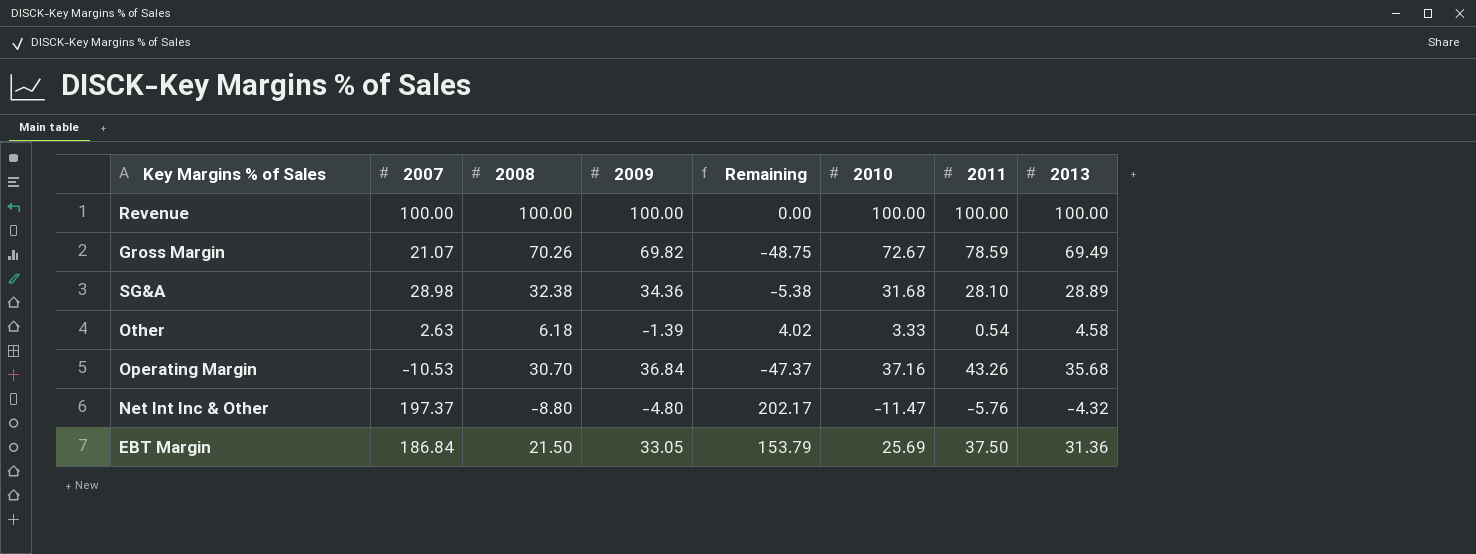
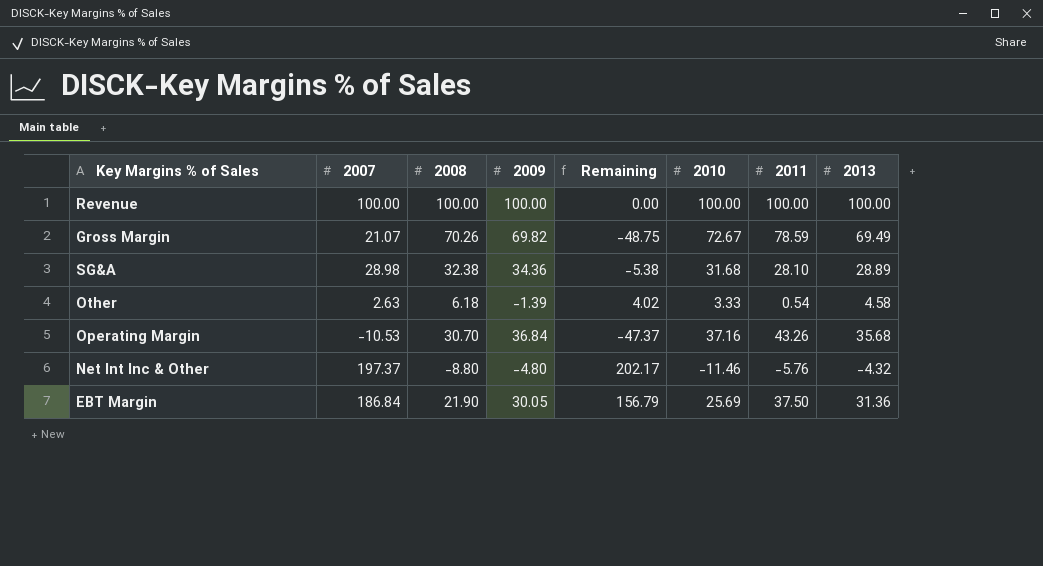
Net Int Inc & Other | 2010: -11.47 -> -11.46
EBT Margin | 2008: 21.50 -> 21.90
EBT Margin | 2009: 33.05 -> 30.05
EBT Margin | Remaining: 153.79 -> 156.79

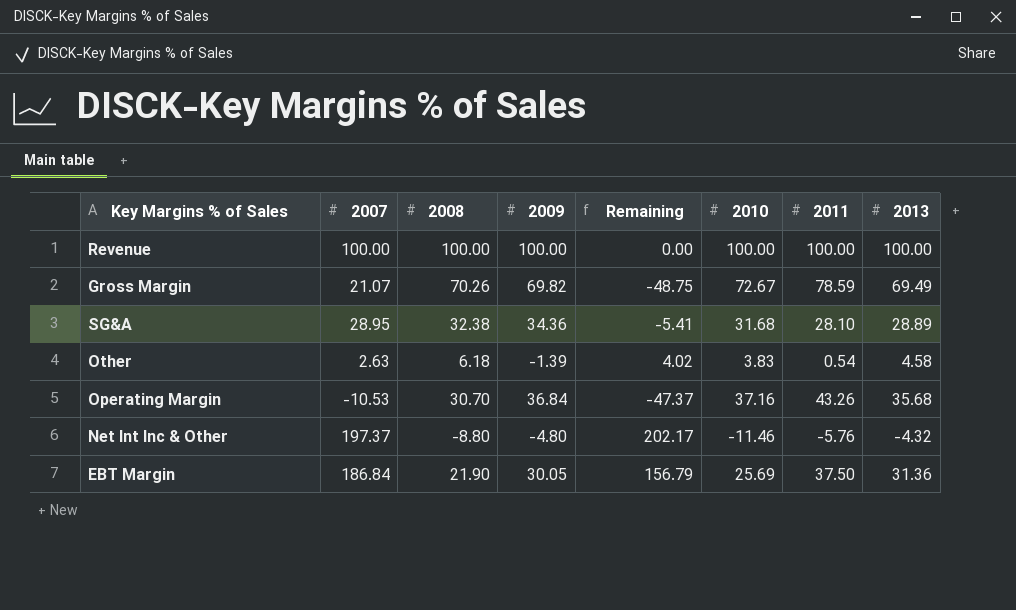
SG&A | 2007: 28.98 -> 28.95
SG&A | Remaining: -5.38 -> -5.41
Other | 2010: 3.33 -> 3.83

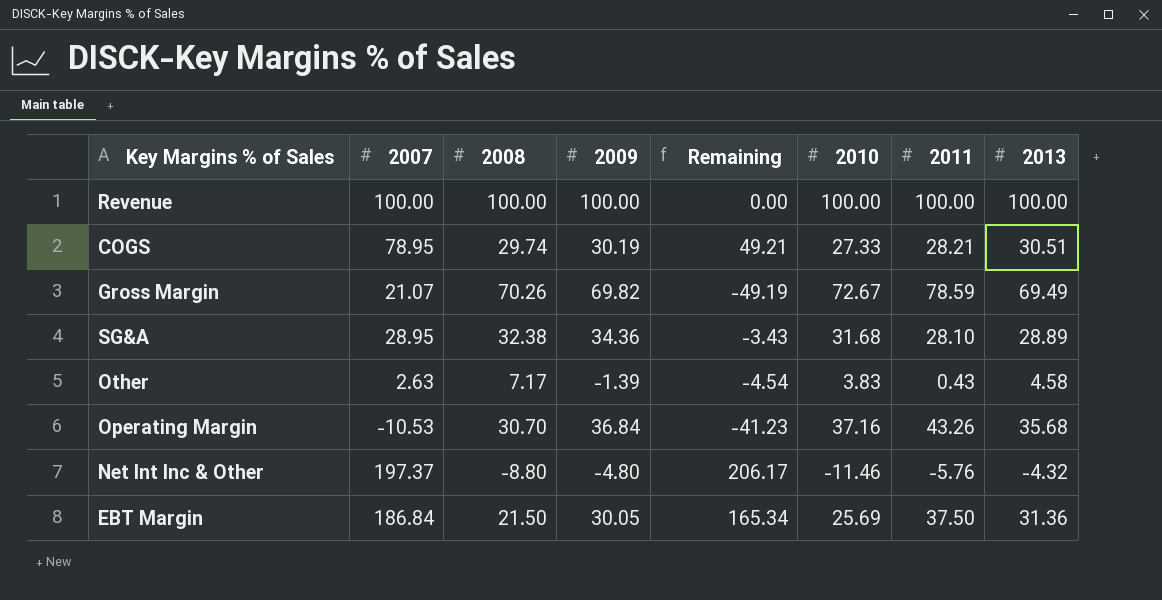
column Remaining | formula: [2007] - [2009] -> [2007] - [2008]
row COGS: none -> 78.95 | 29.74 | 30.19 | 49.21 | 27.33 | 28.21 | 30.51
Other | 2008: 6.18 -> 7.17
Other | 2011: 0.54 -> 0.43
EBT Margin | 2008: 21.90 -> 21.50

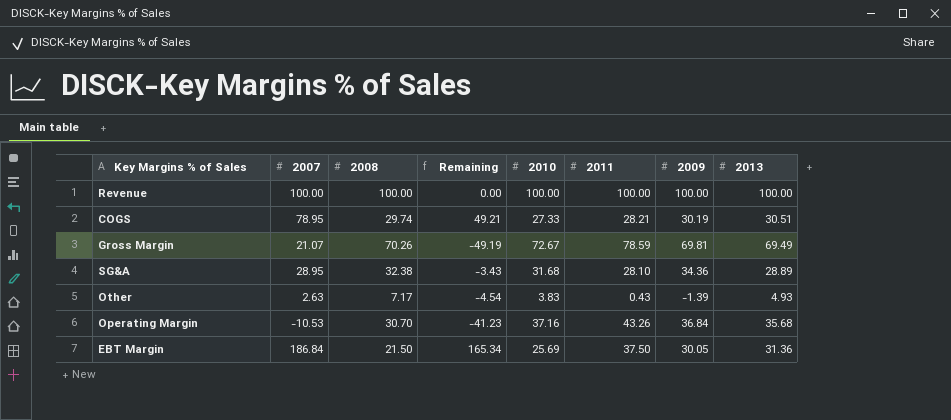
column 2009 | position: 4 -> 7
row Net Int Inc & Other: 197.37 | -8.80 | -4.80 | 206.17 | -11.46 | -5.76 | -4.32 -> none
Gross Margin | 2009: 69.82 -> 69.81
Other | 2013: 4.58 -> 4.93

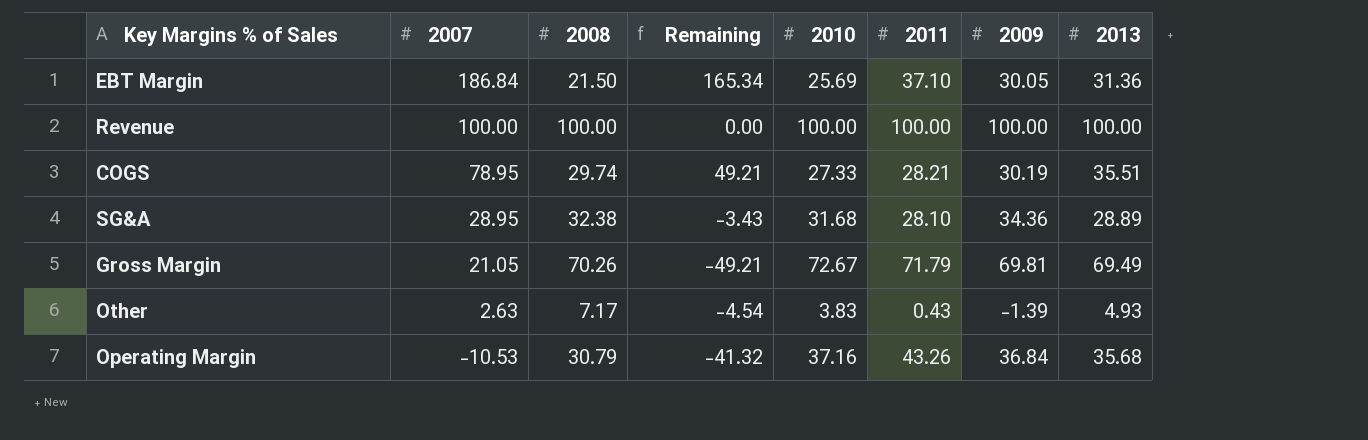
row order: none -> 2007 descending
EBT Margin | 2011: 37.50 -> 37.10
COGS | 2013: 30.51 -> 35.51
Gross Margin | 2007: 21.07 -> 21.05
Gross Margin | Remaining: -49.19 -> -49.21
Gross Margin | 2011: 78.59 -> 71.79
Operating Margin | 2008: 30.70 -> 30.79
Operating Margin | Remaining: -41.23 -> -41.32

